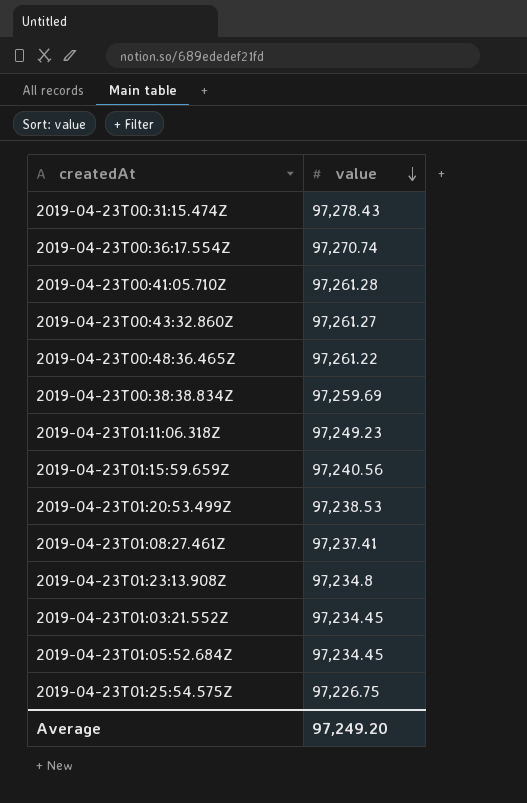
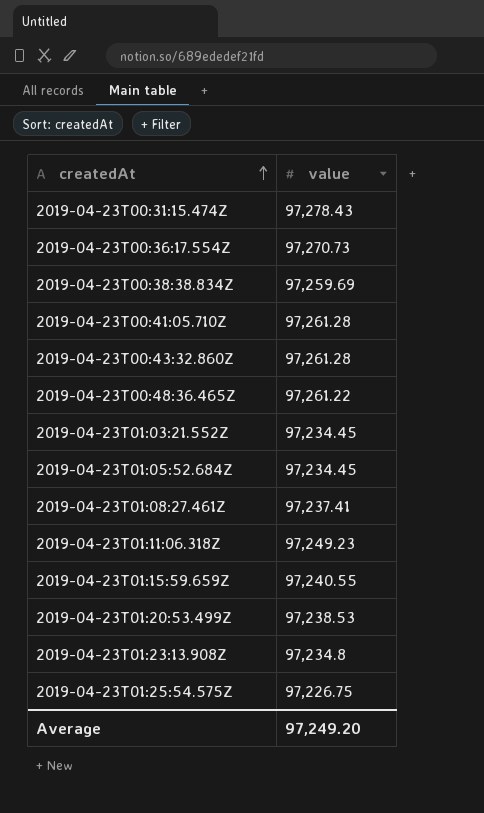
row order: value descending -> createdAt ascending
2019-04-23T00:36:17.554Z | value: 97,270.74 -> 97,270.73
2019-04-23T00:43:32.860Z | value: 97,261.27 -> 97,261.28
2019-04-23T01:15:59.659Z | value: 97,240.56 -> 97,240.55

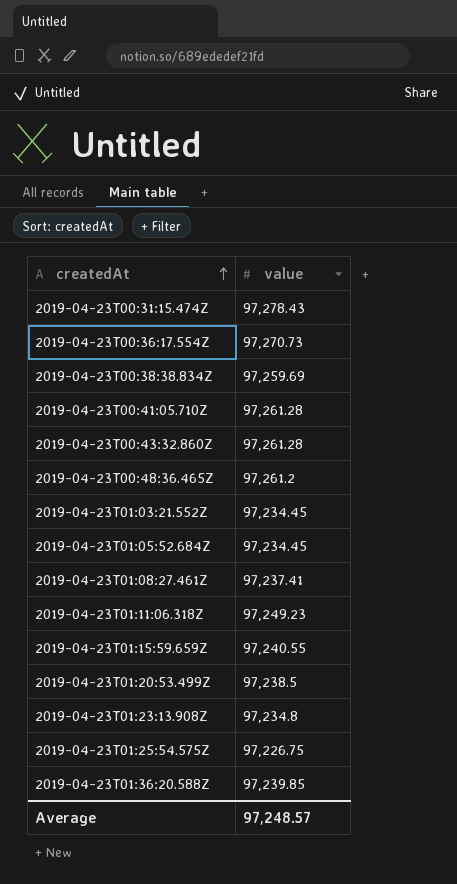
2019-04-23T00:48:36.465Z | value: 97,261.22 -> 97,261.2
2019-04-23T01:20:53.499Z | value: 97,238.53 -> 97,238.5
row 2019-04-23T01:36:20.588Z: none -> 97,239.85
Average | value: 97,249.20 -> 97,248.57

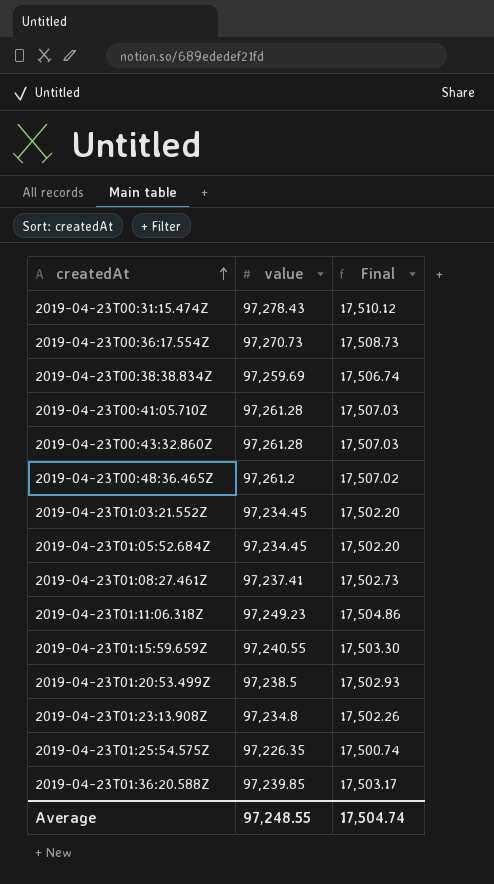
column Final | formula: none -> [value] * 0.18
2019-04-23T01:25:54.575Z | value: 97,226.75 -> 97,226.35
Average | value: 97,248.57 -> 97,248.55

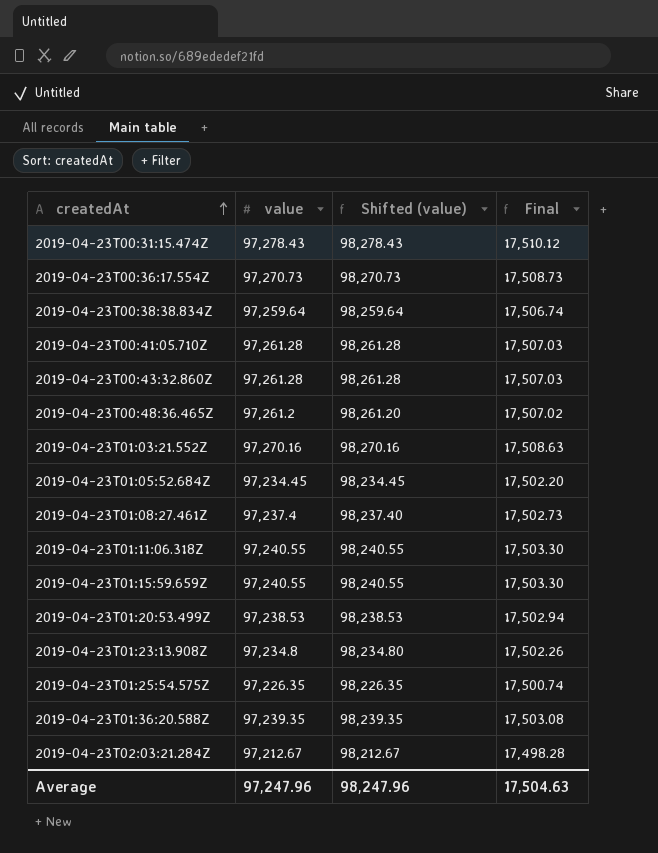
column Shifted (value) | formula: none -> [value] + 1000
2019-04-23T00:38:38.834Z | value: 97,259.69 -> 97,259.64
2019-04-23T01:03:21.552Z | value: 97,234.45 -> 97,270.16
2019-04-23T01:03:21.552Z | Final: 17,502.20 -> 17,508.63
2019-04-23T01:08:27.461Z | value: 97,237.41 -> 97,237.4
2019-04-23T01:11:06.318Z | value: 97,249.23 -> 97,240.55
2019-04-23T01:11:06.318Z | Final: 17,504.86 -> 17,503.30
2019-04-23T01:20:53.499Z | value: 97,238.5 -> 97,238.53
2019-04-23T01:20:53.499Z | Final: 17,502.93 -> 17,502.94
2019-04-23T01:36:20.588Z | value: 97,239.85 -> 97,239.35
2019-04-23T01:36:20.588Z | Final: 17,503.17 -> 17,503.08
row 2019-04-23T02:03:21.284Z: none -> 97,212.67 | 98,212.67 | 17,498.28
Average | value: 97,248.55 -> 97,247.96
Average | Final: 17,504.74 -> 17,504.63

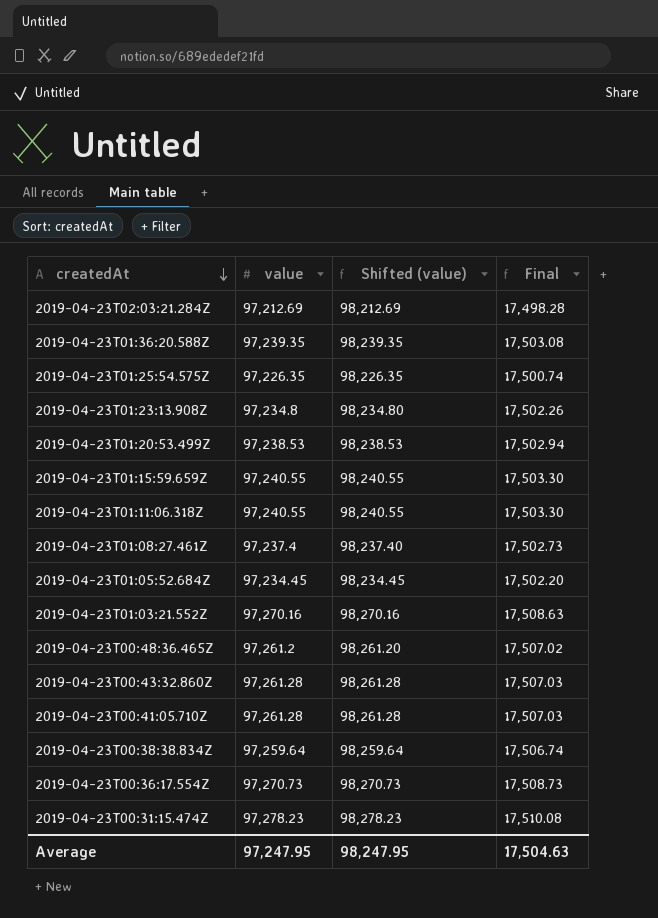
row order: createdAt ascending -> createdAt descending
2019-04-23T02:03:21.284Z | value: 97,212.67 -> 97,212.69
2019-04-23T02:03:21.284Z | Shifted (value): 98,212.67 -> 98,212.69
2019-04-23T00:31:15.474Z | value: 97,278.43 -> 97,278.23
2019-04-23T00:31:15.474Z | Shifted (value): 98,278.43 -> 98,278.23
2019-04-23T00:31:15.474Z | Final: 17,510.12 -> 17,510.08
Average | value: 97,247.96 -> 97,247.95
Average | Shifted (value): 98,247.96 -> 98,247.95

